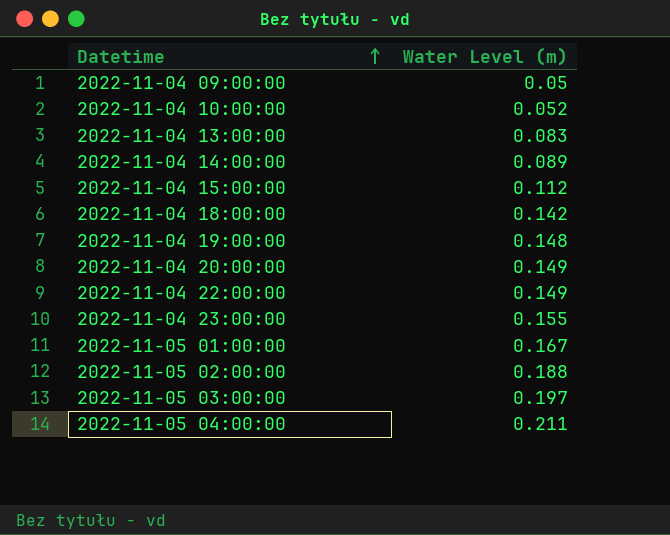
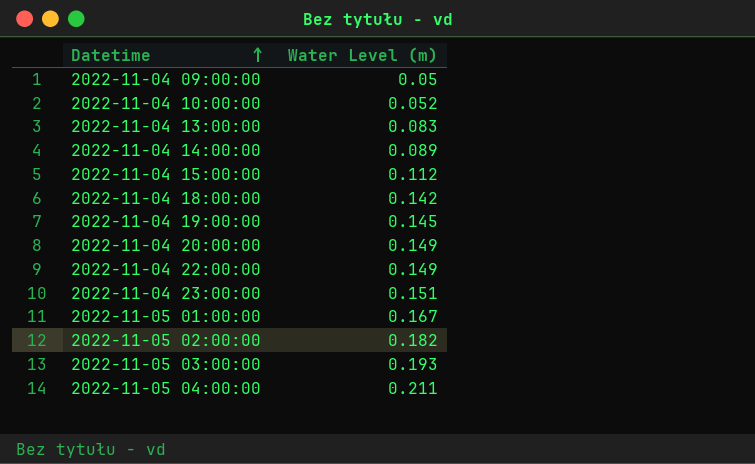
2022-11-04 19:00:00 | Water Level (m): 0.148 -> 0.145
2022-11-04 23:00:00 | Water Level (m): 0.155 -> 0.151
2022-11-05 02:00:00 | Water Level (m): 0.188 -> 0.182
2022-11-05 03:00:00 | Water Level (m): 0.197 -> 0.193

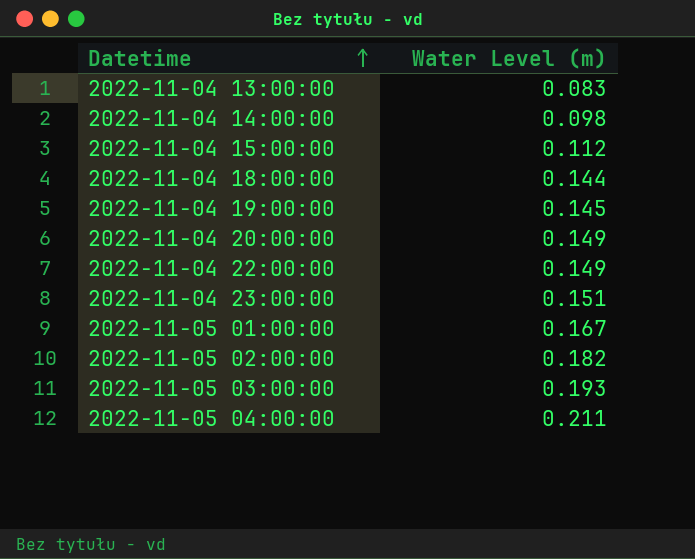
row 2022-11-04 09:00:00: 0.05 -> none
row 2022-11-04 10:00:00: 0.052 -> none
2022-11-04 14:00:00 | Water Level (m): 0.089 -> 0.098
2022-11-04 18:00:00 | Water Level (m): 0.142 -> 0.144

